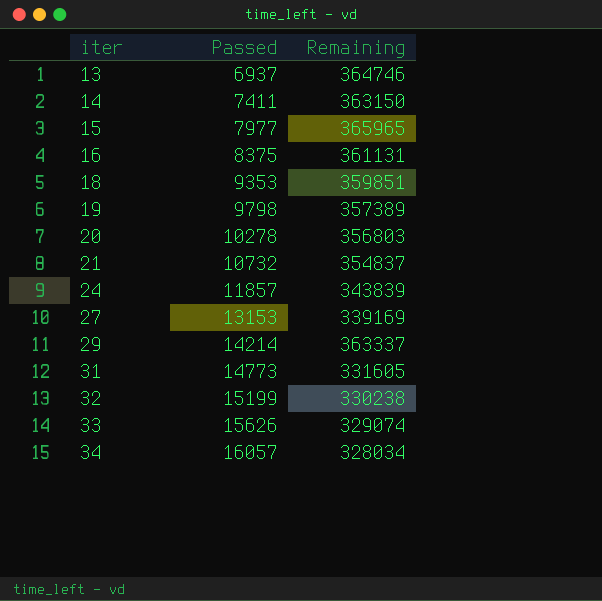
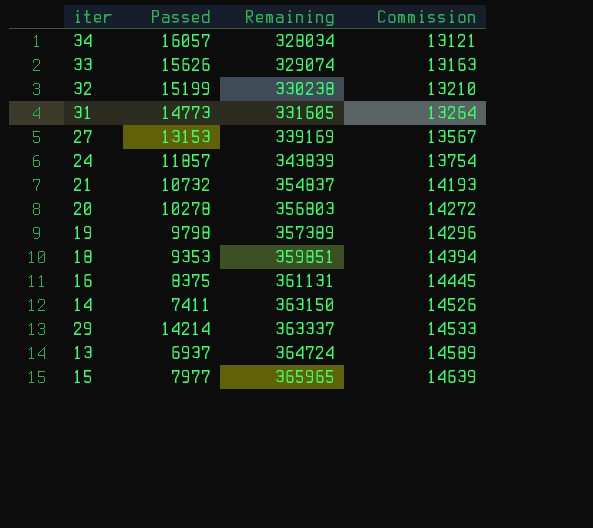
row order: iter ascending -> Remaining ascending
column Commission | formula: none -> [Remaining] * 0.04
13 | Remaining: 364746 -> 364724

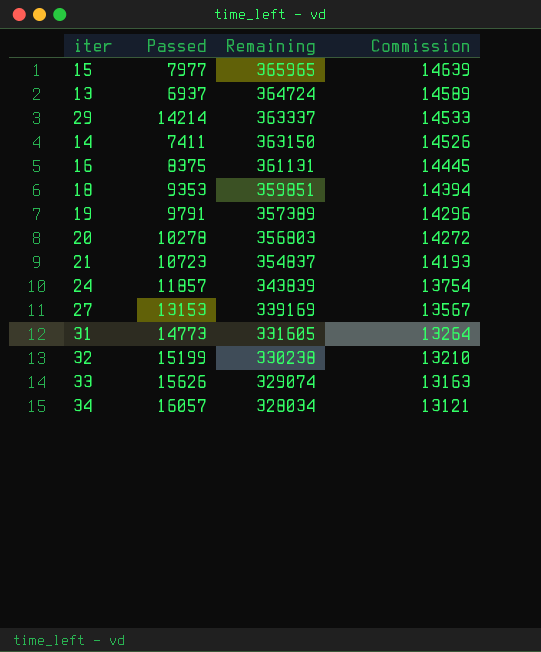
row order: Remaining ascending -> Remaining descending
19 | Passed: 9798 -> 9791
21 | Passed: 10732 -> 10723

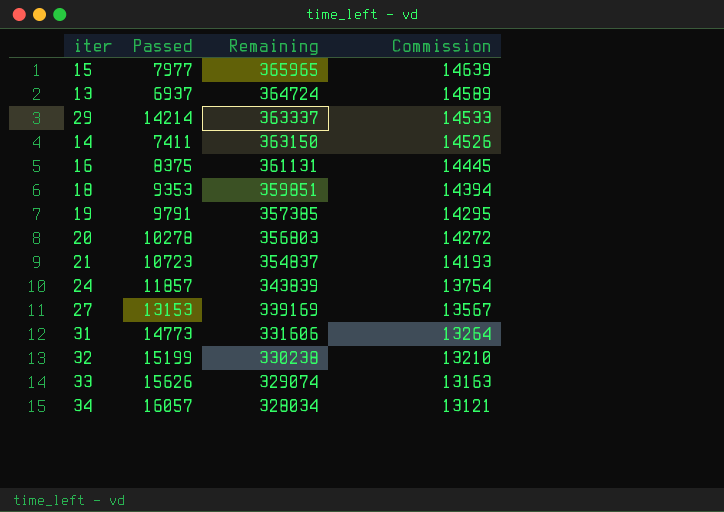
19 | Remaining: 357389 -> 357385
19 | Commission: 14296 -> 14295
31 | Remaining: 331605 -> 331606

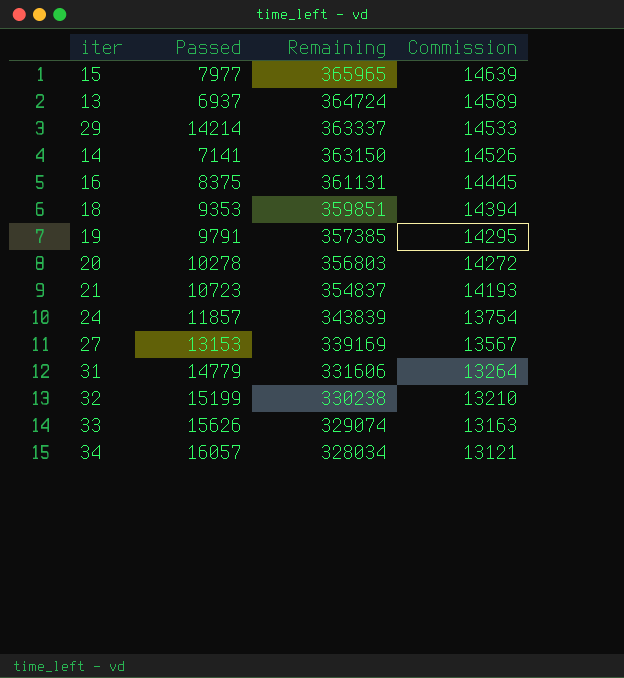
14 | Passed: 7411 -> 7141
31 | Passed: 14773 -> 14779

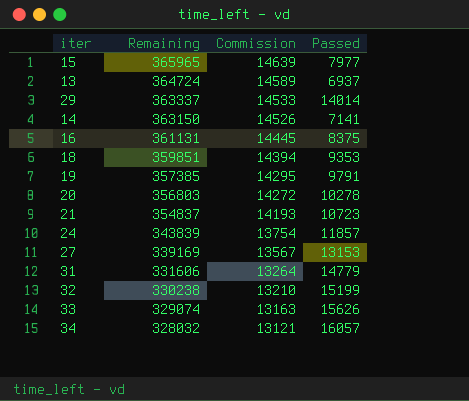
column Passed | position: 2 -> 4
29 | Passed: 14214 -> 14014
34 | Remaining: 328034 -> 328032

